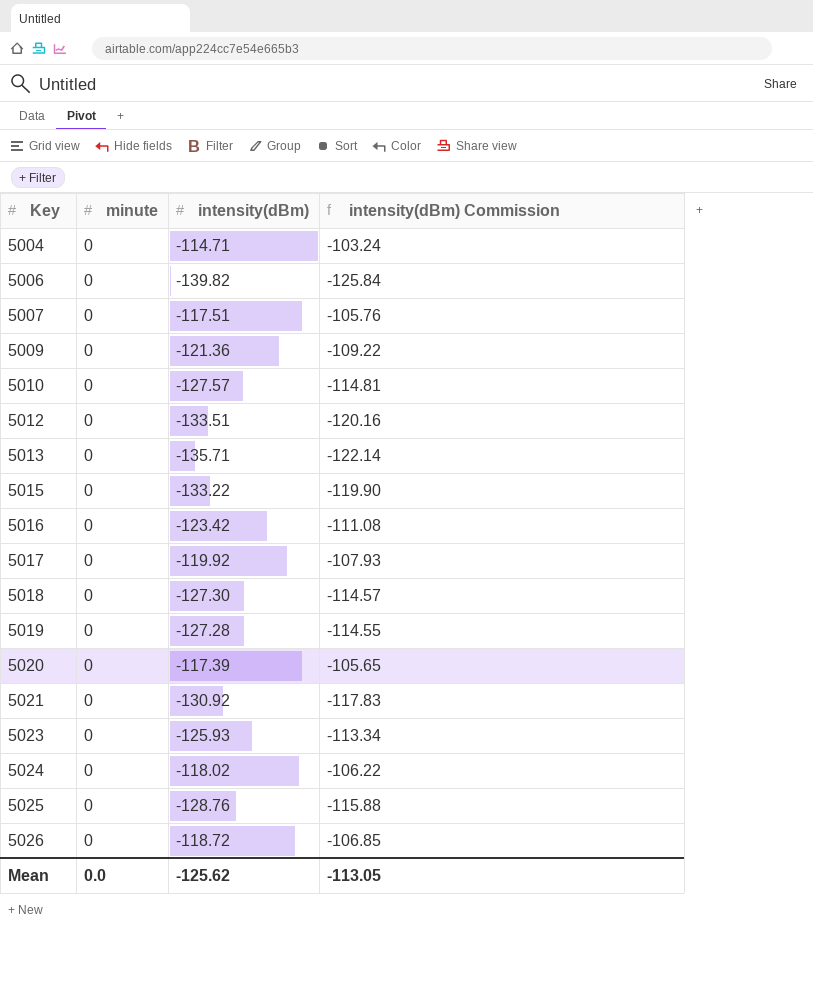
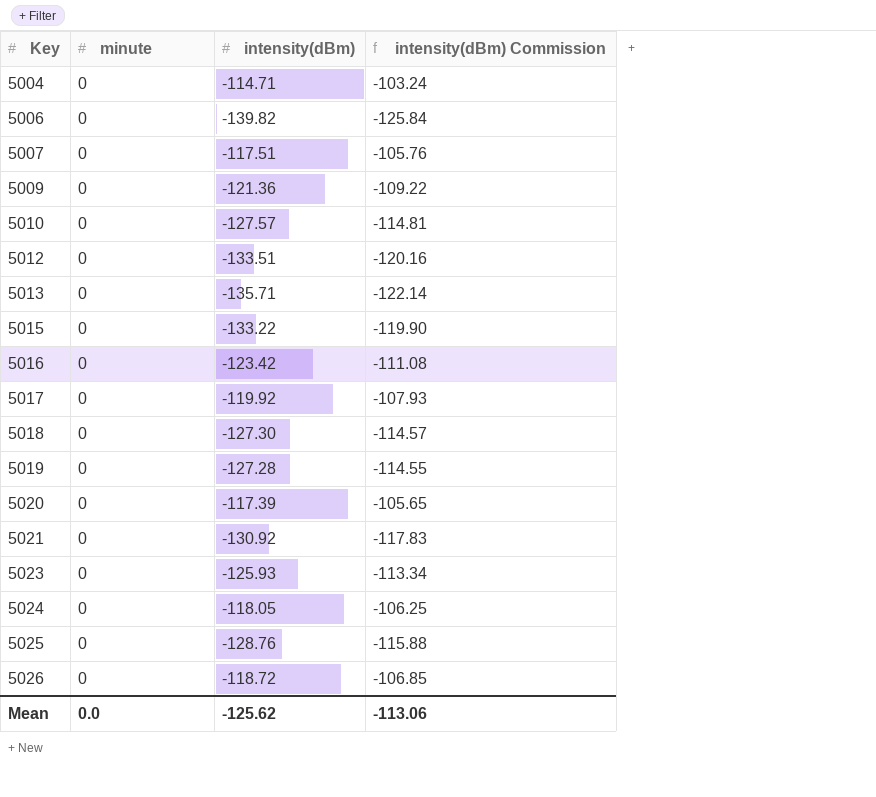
5024 | intensity(dBm): -118.02 -> -118.05
5024 | intensity(dBm) Commission: -106.22 -> -106.25
Mean | intensity(dBm) Commission: -113.05 -> -113.06

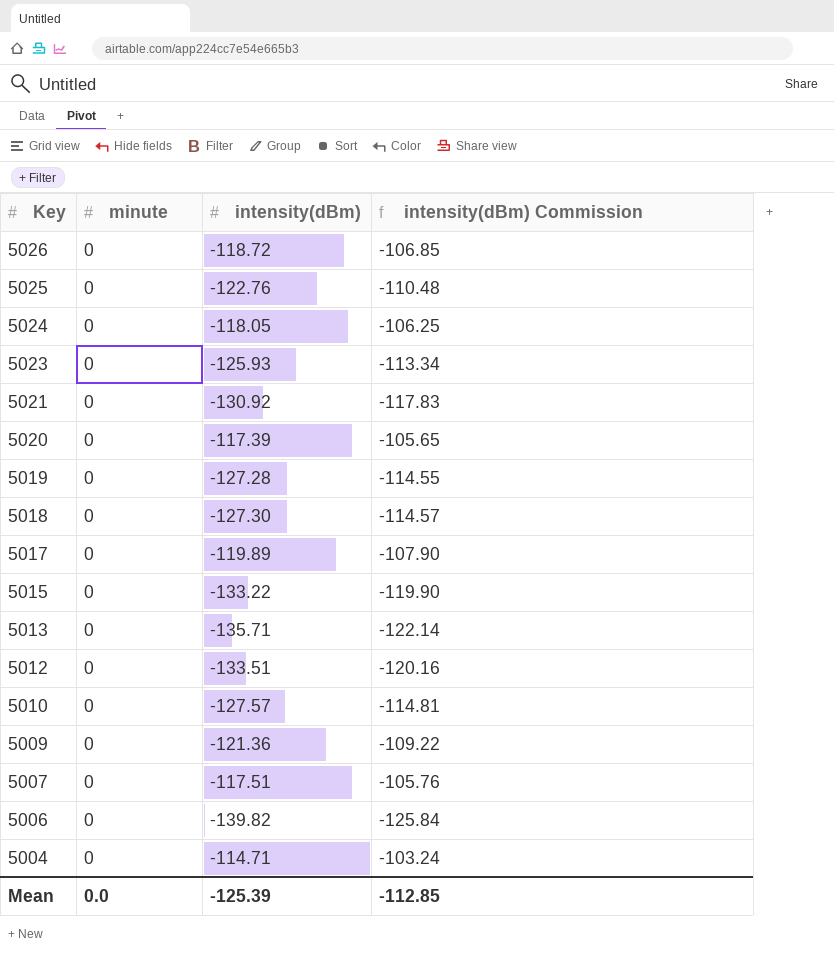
row order: Key ascending -> Key descending
row 5016: 0 | -123.42 | -111.08 -> none
5025 | intensity(dBm): -128.76 -> -122.76
5025 | intensity(dBm) Commission: -115.88 -> -110.48
5017 | intensity(dBm): -119.92 -> -119.89
5017 | intensity(dBm) Commission: -107.93 -> -107.90
Mean | intensity(dBm): -125.62 -> -125.39
Mean | intensity(dBm) Commission: -113.06 -> -112.85

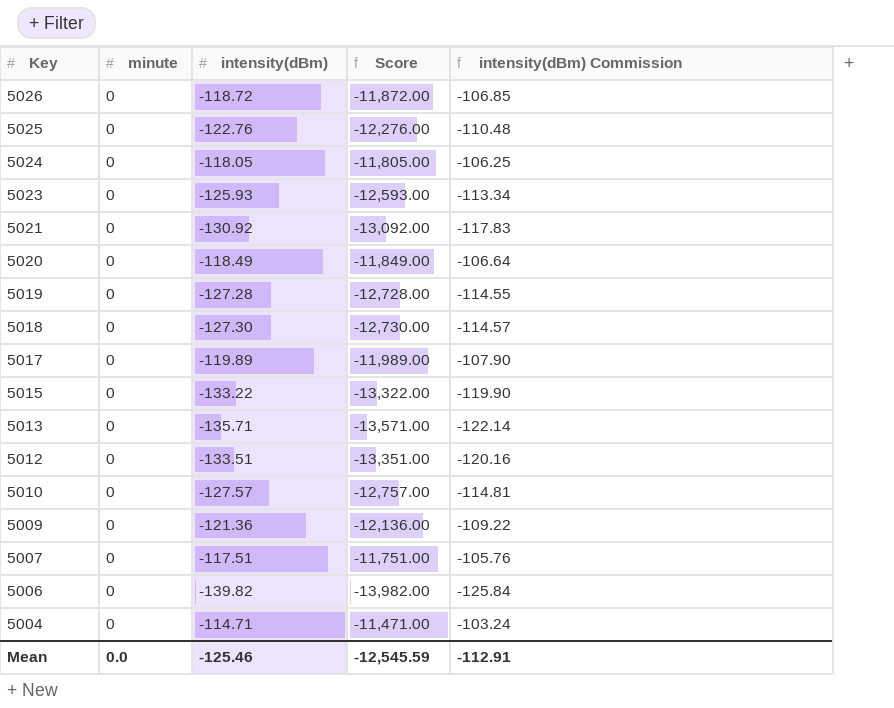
column Score | formula: none -> [intensity(dBm)] * 100
5020 | intensity(dBm): -117.39 -> -118.49
5020 | intensity(dBm) Commission: -105.65 -> -106.64
Mean | intensity(dBm): -125.39 -> -125.46
Mean | intensity(dBm) Commission: -112.85 -> -112.91

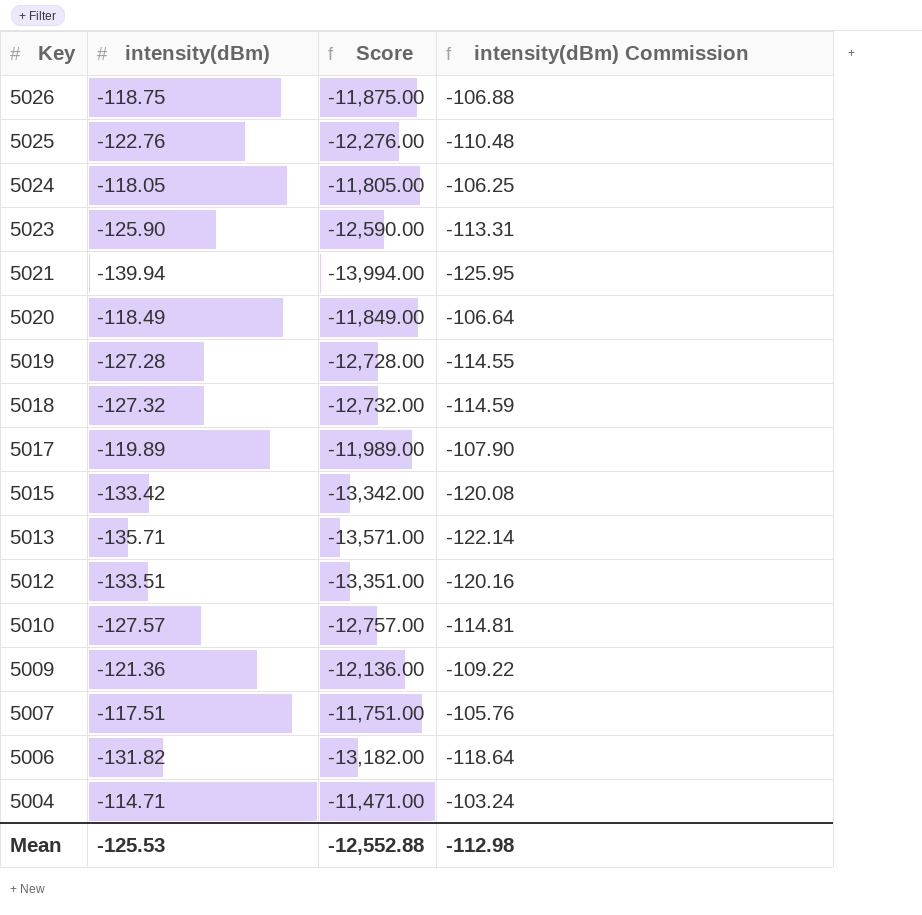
column minute | position: 2 -> none
5026 | intensity(dBm): -118.72 -> -118.75
5026 | Score: -11,872.00 -> -11,875.00
5026 | intensity(dBm) Commission: -106.85 -> -106.88
5023 | intensity(dBm): -125.93 -> -125.90
5023 | Score: -12,593.00 -> -12,590.00
5023 | intensity(dBm) Commission: -113.34 -> -113.31
5021 | intensity(dBm): -130.92 -> -139.94
5021 | Score: -13,092.00 -> -13,994.00
5021 | intensity(dBm) Commission: -117.83 -> -125.95
5018 | intensity(dBm): -127.30 -> -127.32
5018 | Score: -12,730.00 -> -12,732.00
5018 | intensity(dBm) Commission: -114.57 -> -114.59
5015 | intensity(dBm): -133.22 -> -133.42
5015 | Score: -13,322.00 -> -13,342.00
5015 | intensity(dBm) Commission: -119.90 -> -120.08
5006 | intensity(dBm): -139.82 -> -131.82
5006 | Score: -13,982.00 -> -13,182.00
5006 | intensity(dBm) Commission: -125.84 -> -118.64
Mean | intensity(dBm): -125.46 -> -125.53
Mean | Score: -12,545.59 -> -12,552.88
Mean | intensity(dBm) Commission: -112.91 -> -112.98

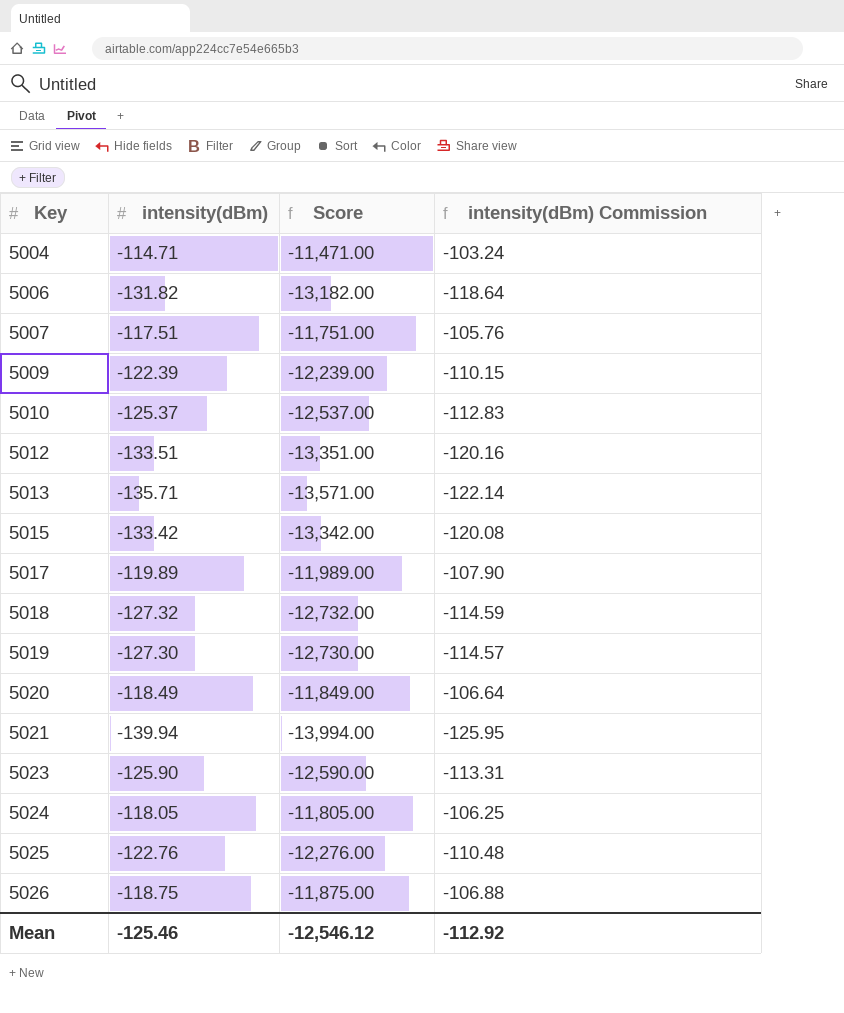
row order: Key descending -> Key ascending
5009 | intensity(dBm): -121.36 -> -122.39
5009 | Score: -12,136.00 -> -12,239.00
5009 | intensity(dBm) Commission: -109.22 -> -110.15
5010 | intensity(dBm): -127.57 -> -125.37
5010 | Score: -12,757.00 -> -12,537.00
5010 | intensity(dBm) Commission: -114.81 -> -112.83
5019 | intensity(dBm): -127.28 -> -127.30
5019 | Score: -12,728.00 -> -12,730.00
5019 | intensity(dBm) Commission: -114.55 -> -114.57
Mean | intensity(dBm): -125.53 -> -125.46
Mean | Score: -12,552.88 -> -12,546.12
Mean | intensity(dBm) Commission: -112.98 -> -112.92

